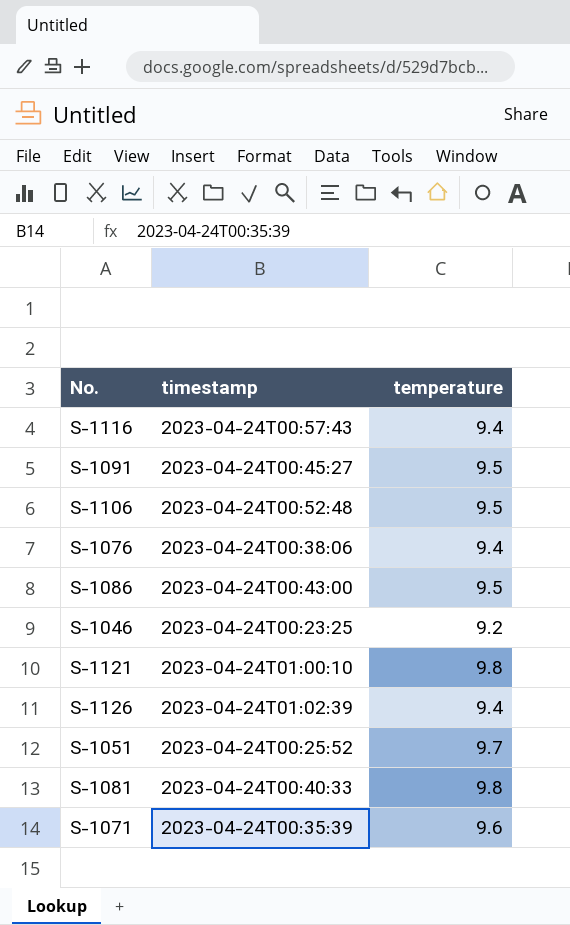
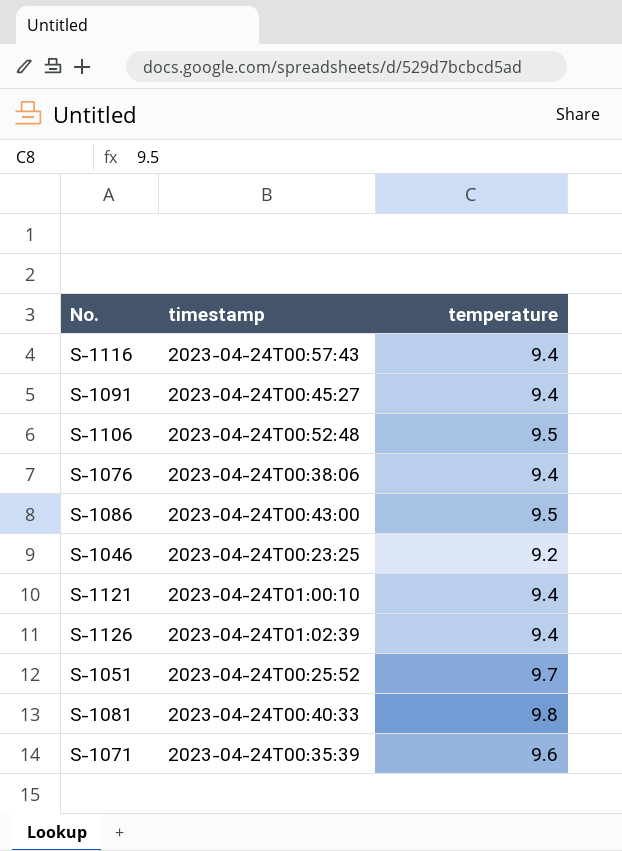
S-1091 | temperature: 9.5 -> 9.4
S-1121 | temperature: 9.8 -> 9.4

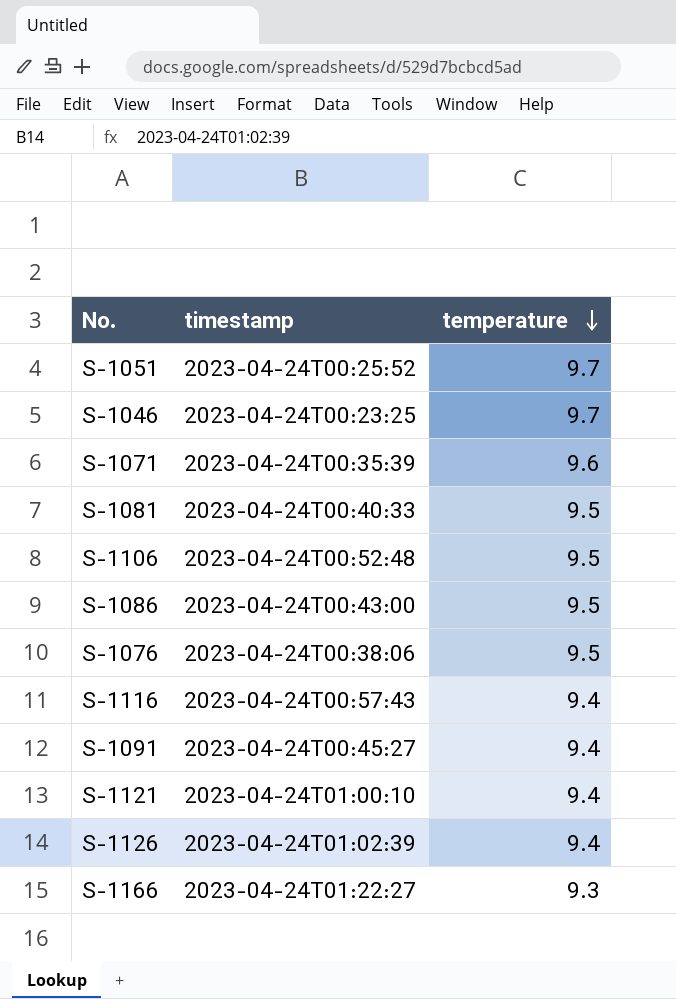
row order: none -> temperature descending
S-1046 | temperature: 9.2 -> 9.7
S-1081 | temperature: 9.8 -> 9.5
S-1076 | temperature: 9.4 -> 9.5
row S-1166: none -> 2023-04-24T01:22:27 | 9.3

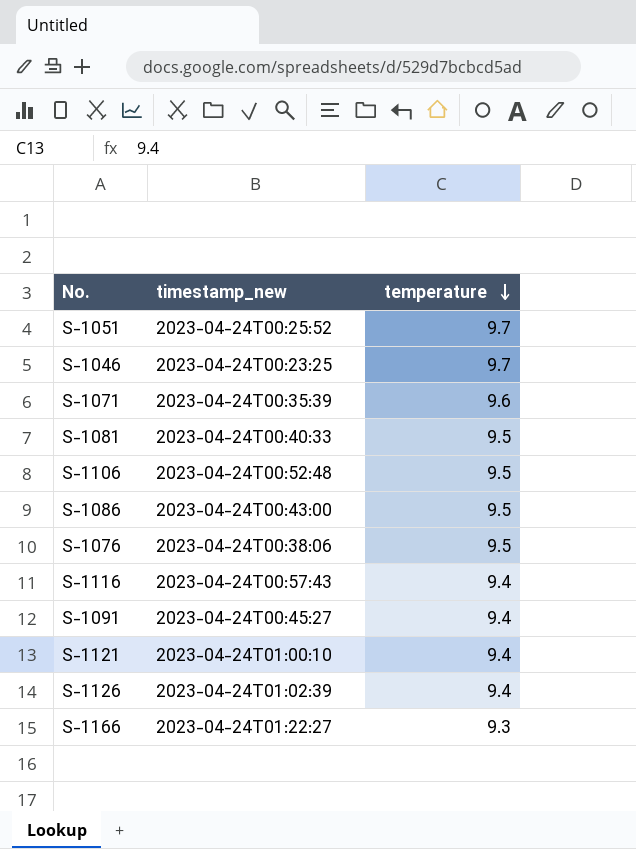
column name: timestamp -> timestamp_new

